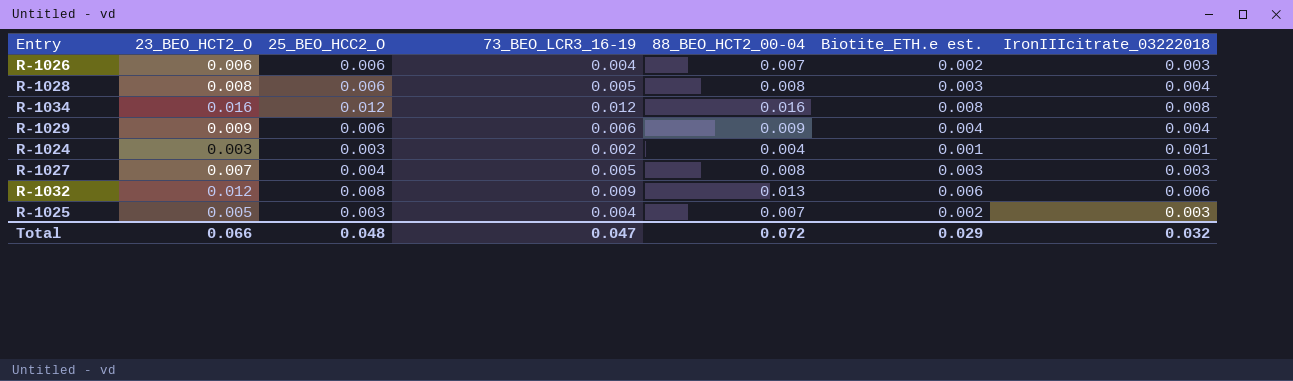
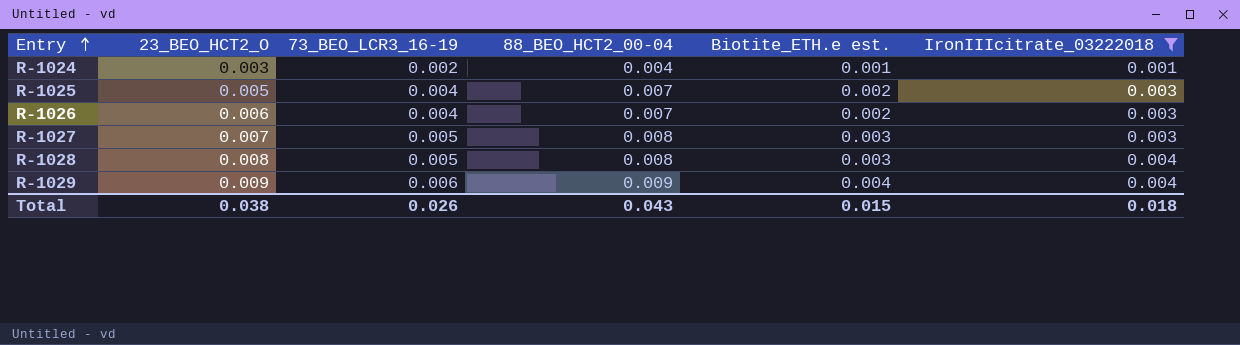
filter: none -> IronIIIcitrate_03222018 <= 0.004
row order: none -> Entry ascending
column 25_BEO_HCC2_O | position: 3 -> none
Total | 23_BEO_HCT2_O: 0.066 -> 0.038
Total | 73_BEO_LCR3_16-19: 0.047 -> 0.026
Total | 88_BEO_HCT2_00-04: 0.072 -> 0.043
Total | Biotite_ETH.e est.: 0.029 -> 0.015
Total | IronIIIcitrate_03222018: 0.032 -> 0.018

